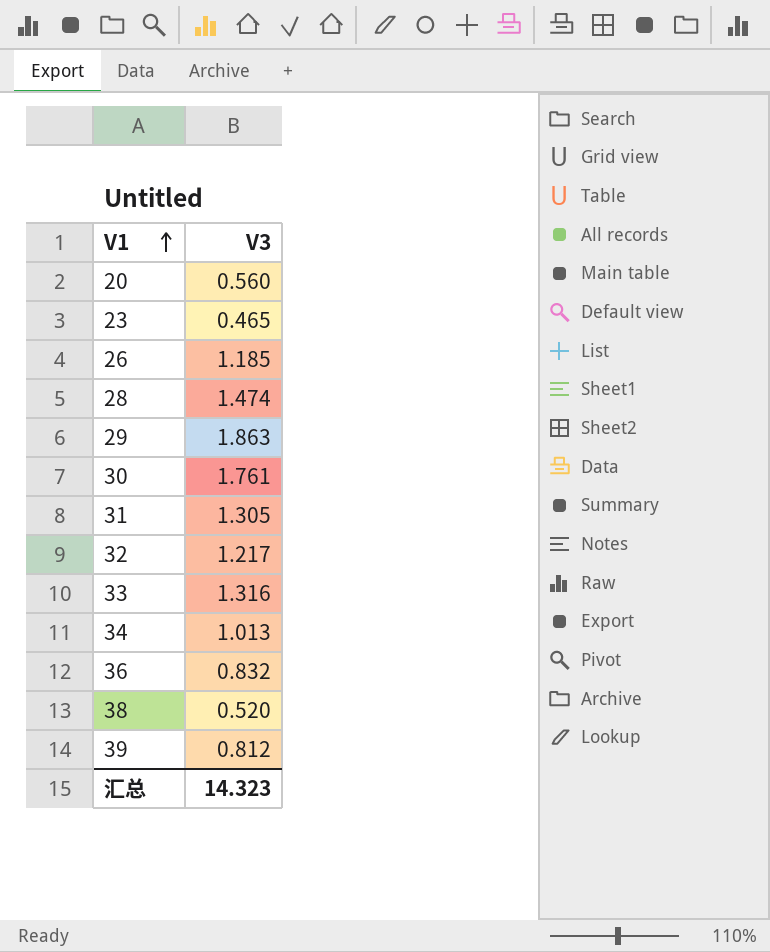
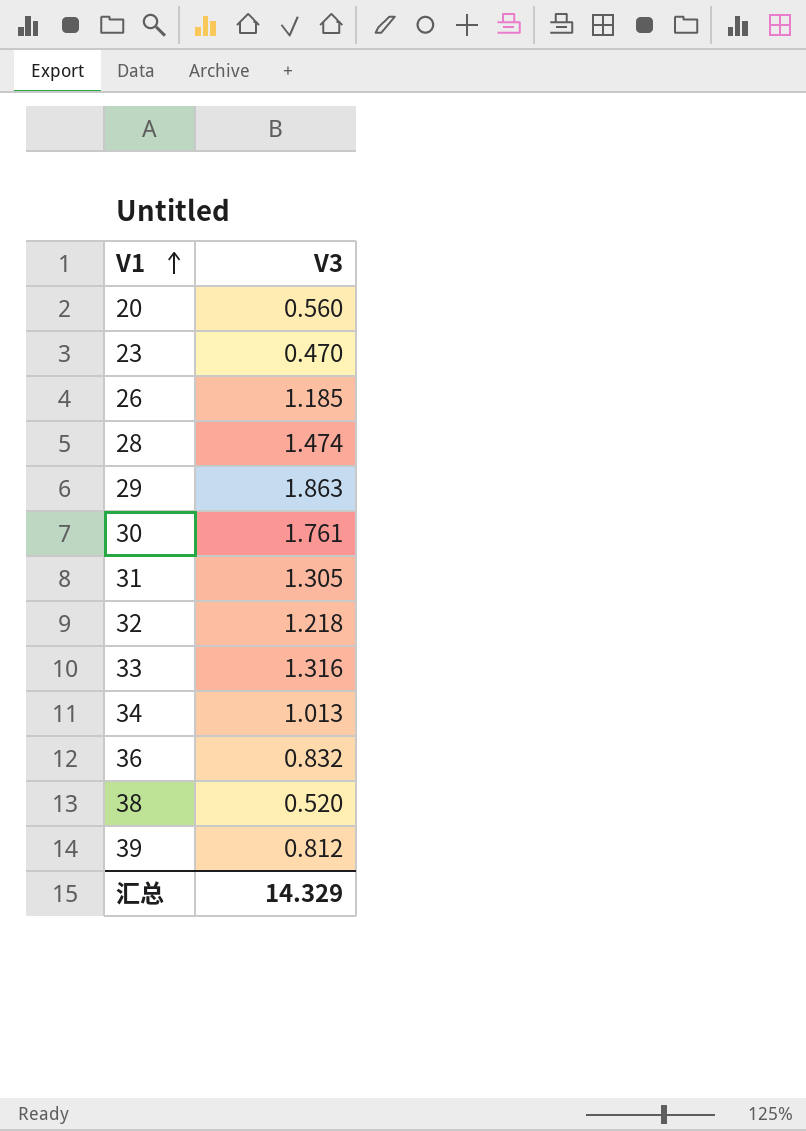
23 | V3: 0.465 -> 0.470
32 | V3: 1.217 -> 1.218
汇总 | V3: 14.323 -> 14.329

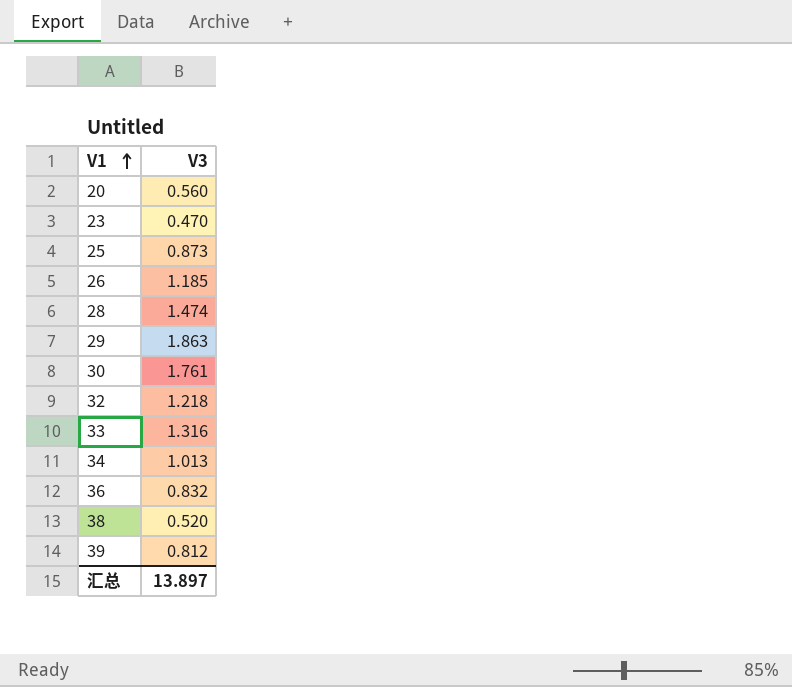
row 31: 1.305 -> none
row 25: none -> 0.873
汇总 | V3: 14.329 -> 13.897

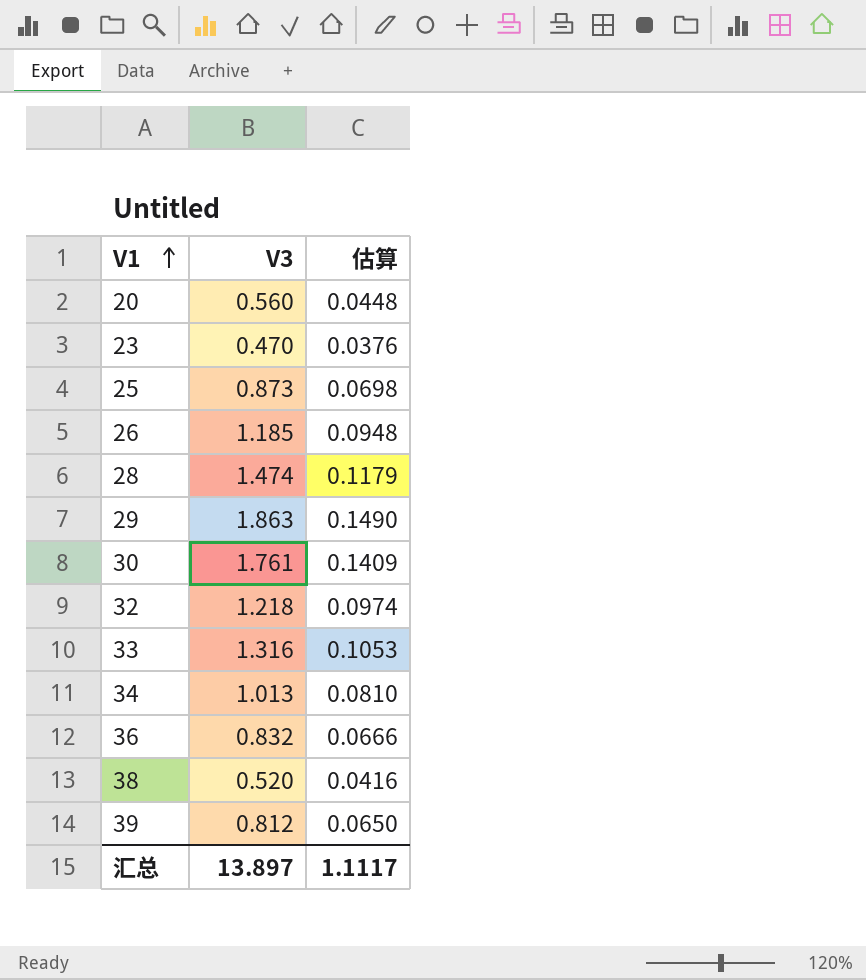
column 估算 | formula: none -> [V3] * 0.08

